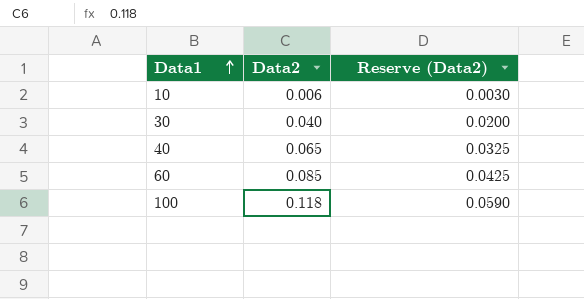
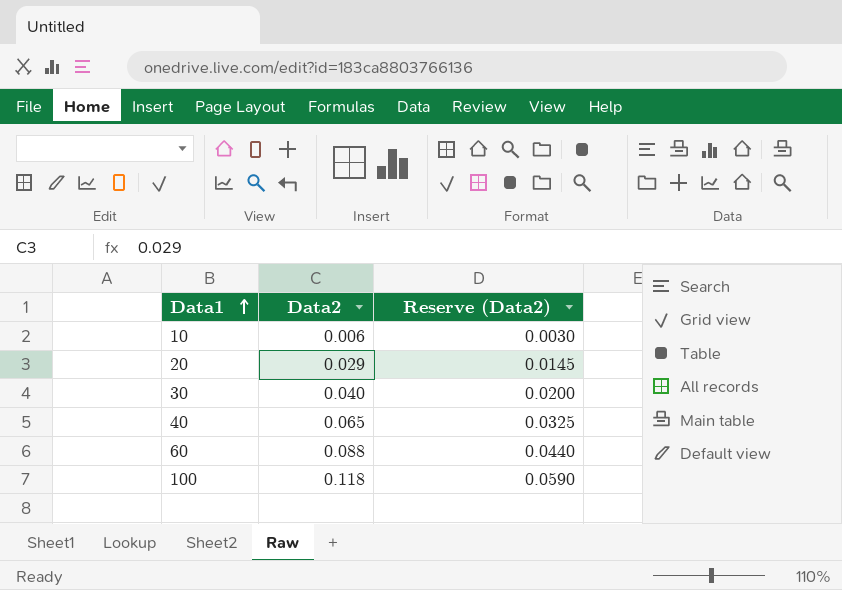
row 20: none -> 0.029 | 0.0145
60 | Data2: 0.085 -> 0.088
60 | Reserve (Data2): 0.0425 -> 0.0440

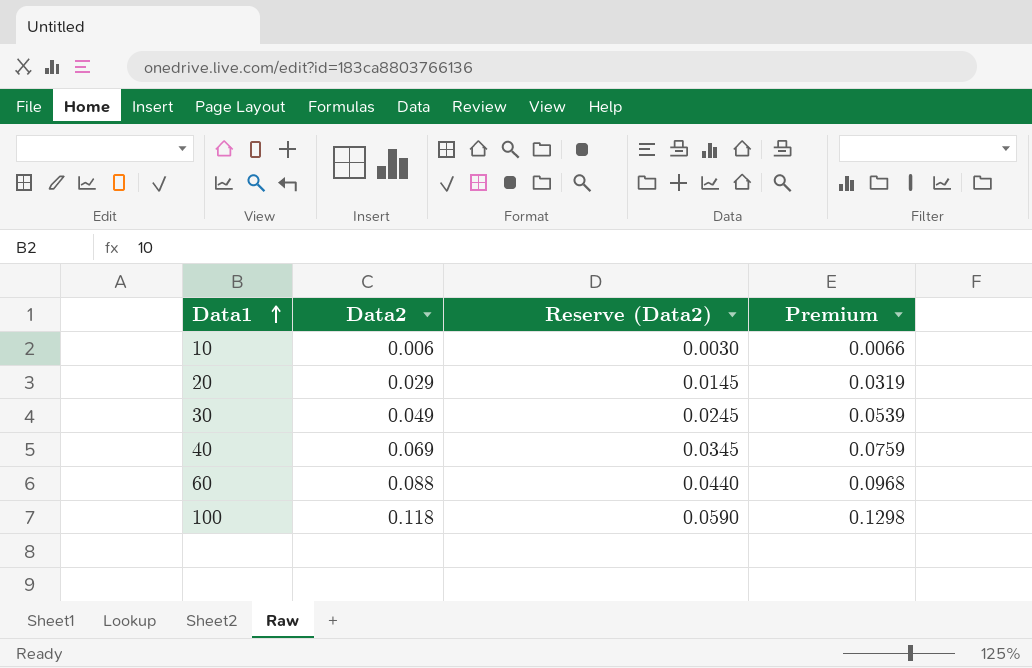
column Premium | formula: none -> [Data2] * 1.1
30 | Data2: 0.040 -> 0.049
30 | Reserve (Data2): 0.0200 -> 0.0245
40 | Data2: 0.065 -> 0.069
40 | Reserve (Data2): 0.0325 -> 0.0345

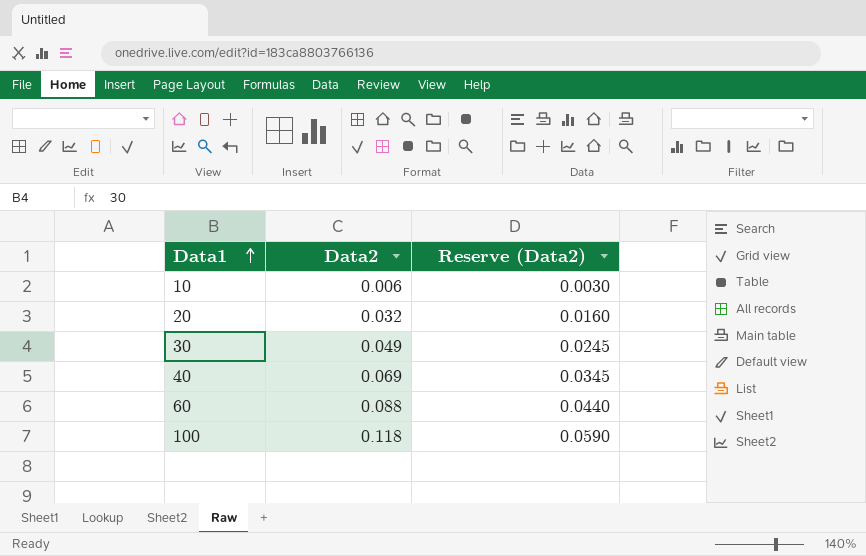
column Premium | formula: [Data2] * 1.1 -> none
20 | Data2: 0.029 -> 0.032
20 | Reserve (Data2): 0.0145 -> 0.0160

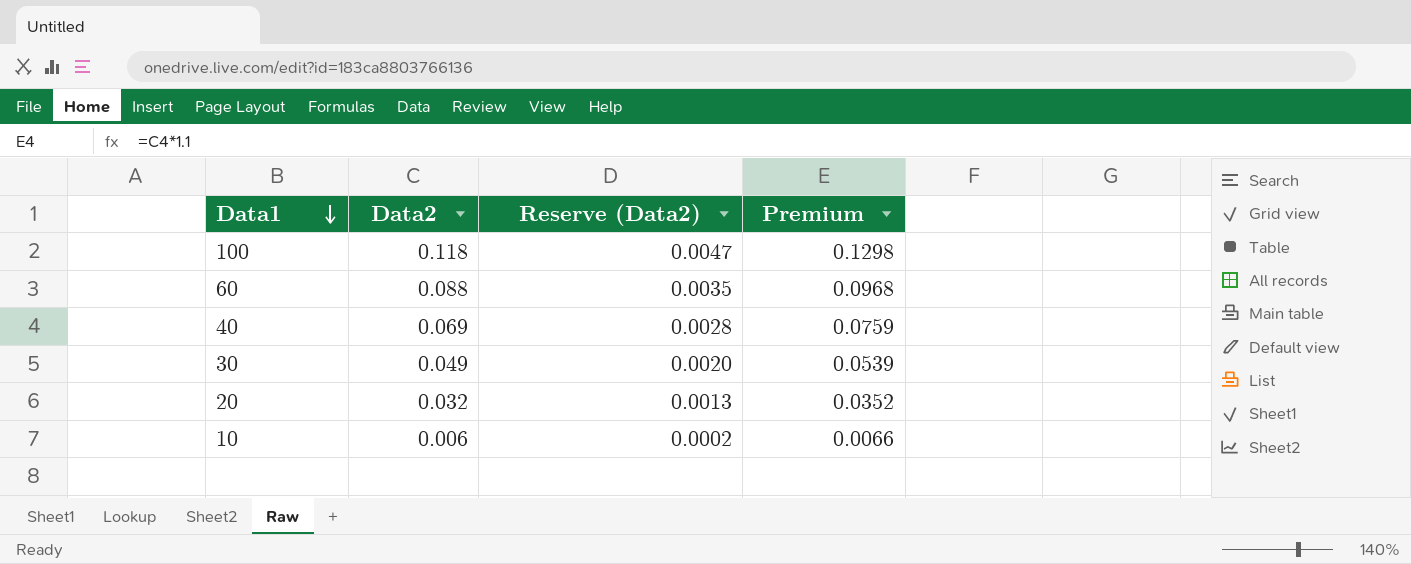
row order: Data1 ascending -> Data1 descending
column Reserve (Data2) | formula: [Data2] * 0.5 -> [Data2] * 0.04
column Premium | formula: none -> [Data2] * 1.1

